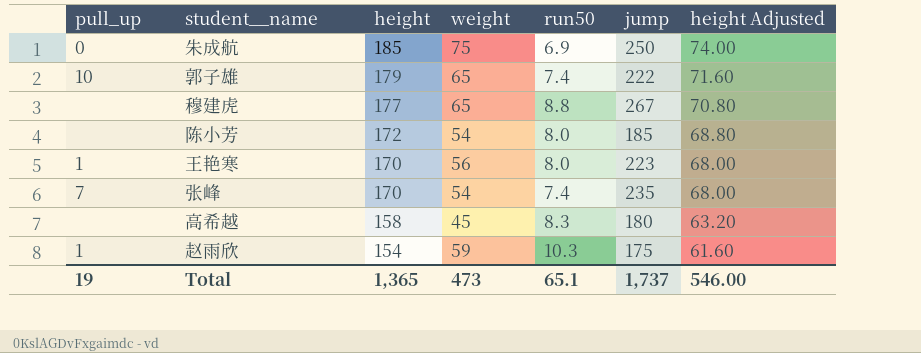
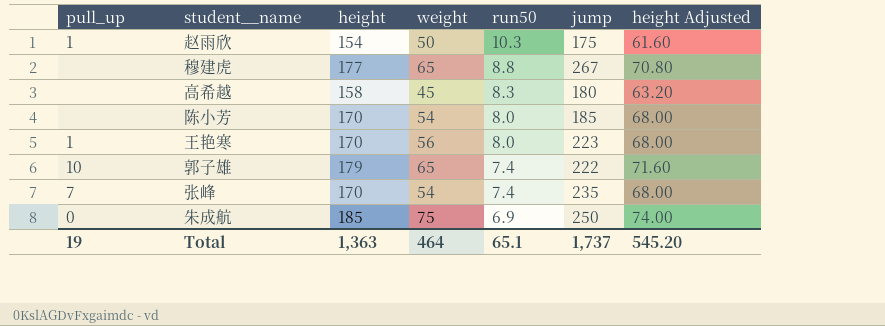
row order: height descending -> run50 descending
赵雨欣 | weight: 59 -> 50
陈小芳 | height: 172 -> 170
陈小芳 | height Adjusted: 68.80 -> 68.00
Total | height: 1,365 -> 1,363
Total | weight: 473 -> 464
Total | height Adjusted: 546.00 -> 545.20

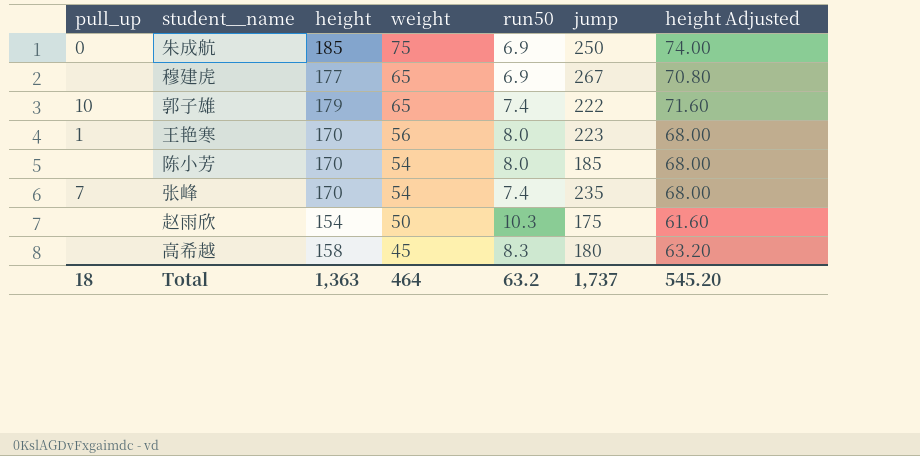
row order: run50 descending -> weight descending
穆建虎 | run50: 8.8 -> 6.9
赵雨欣 | pull_up: 1 -> none
Total | pull_up: 19 -> 18
Total | run50: 65.1 -> 63.2

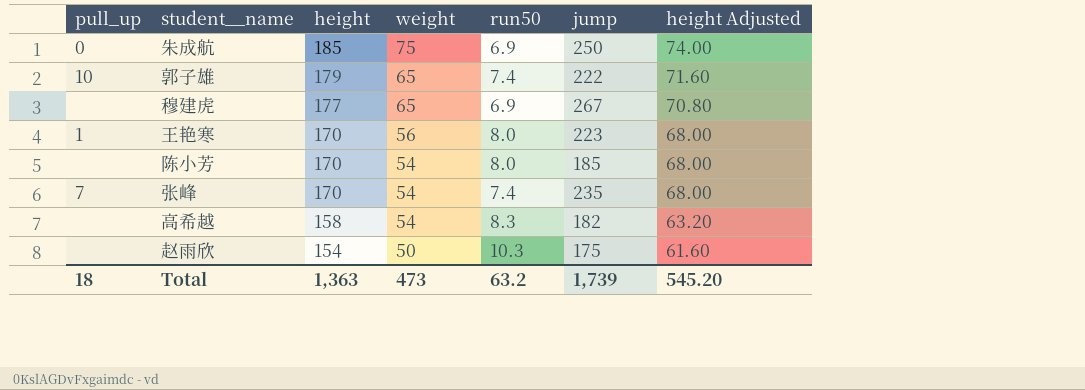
row order: weight descending -> height descending
高希越 | weight: 45 -> 54
高希越 | jump: 180 -> 182
Total | weight: 464 -> 473
Total | jump: 1,737 -> 1,739

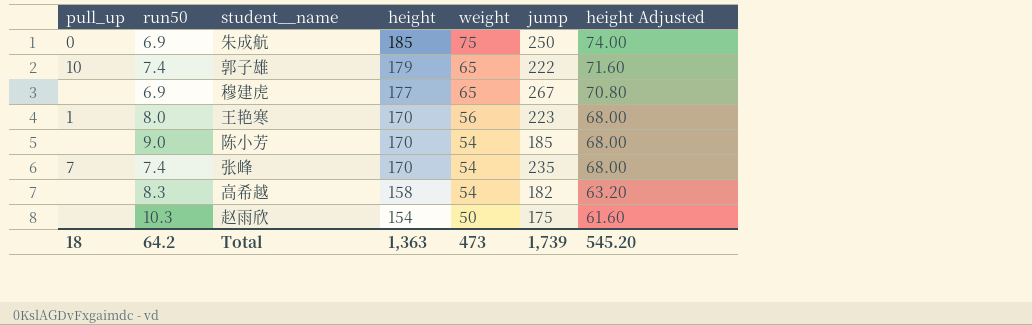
column run50 | position: 5 -> 2
陈小芳 | run50: 8.0 -> 9.0
Total | run50: 63.2 -> 64.2

